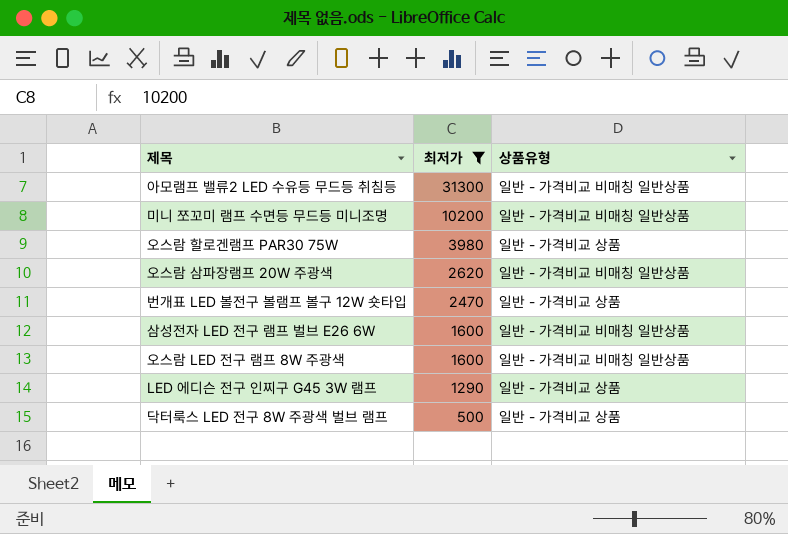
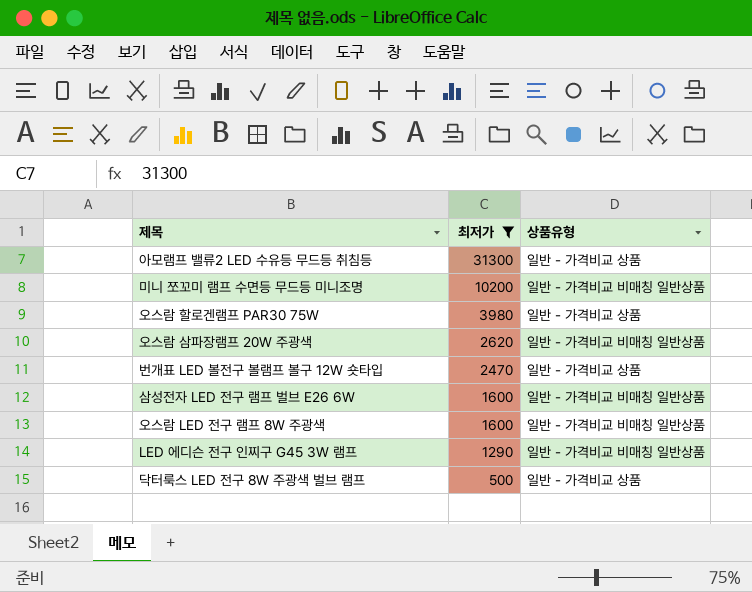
아모램프 밸류2 LED 수유등 무드등 취침등 | 상품유형: 일반 - 가격비교 비매칭 일반상품 -> 일반 - 가격비교 상품
LED 에디슨 전구 인찌구 G45 3W 램프 | 상품유형: 일반 - 가격비교 상품 -> 일반 - 가격비교 비매칭 일반상품

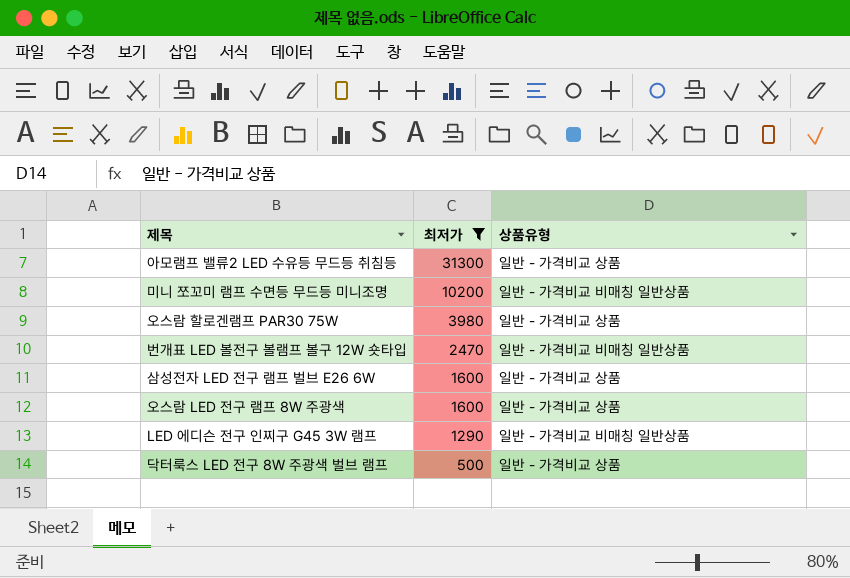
row 오스람 삼파장램프 20W 주광색: 2620 | 일반 - 가격비교 비매칭 일반상품 -> none
번개표 LED 볼전구 볼램프 볼구 12W 숏타입 | 상품유형: 일반 - 가격비교 상품 -> 일반 - 가격비교 비매칭 일반상품
삼성전자 LED 전구 램프 벌브 E26 6W | 상품유형: 일반 - 가격비교 비매칭 일반상품 -> 일반 - 가격비교 상품
오스람 LED 전구 램프 8W 주광색 | 상품유형: 일반 - 가격비교 비매칭 일반상품 -> 일반 - 가격비교 상품

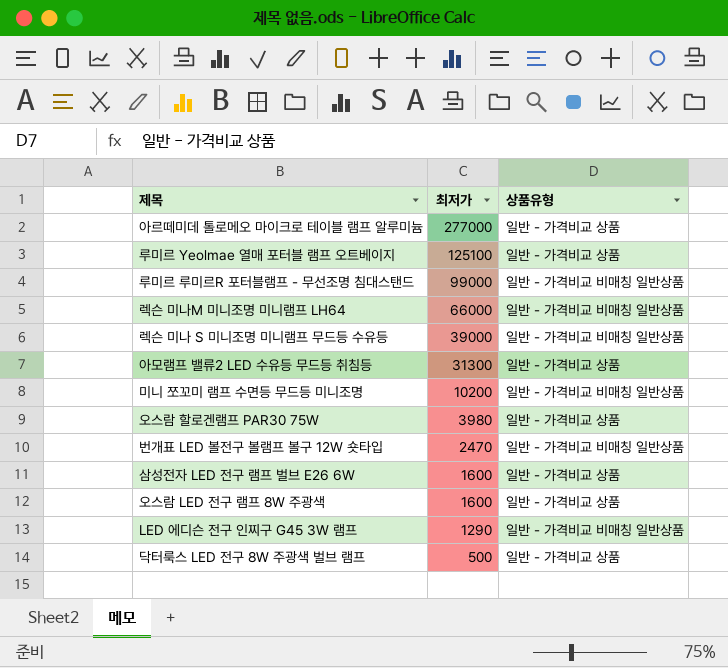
filter: 최저가 <= 31300 -> none

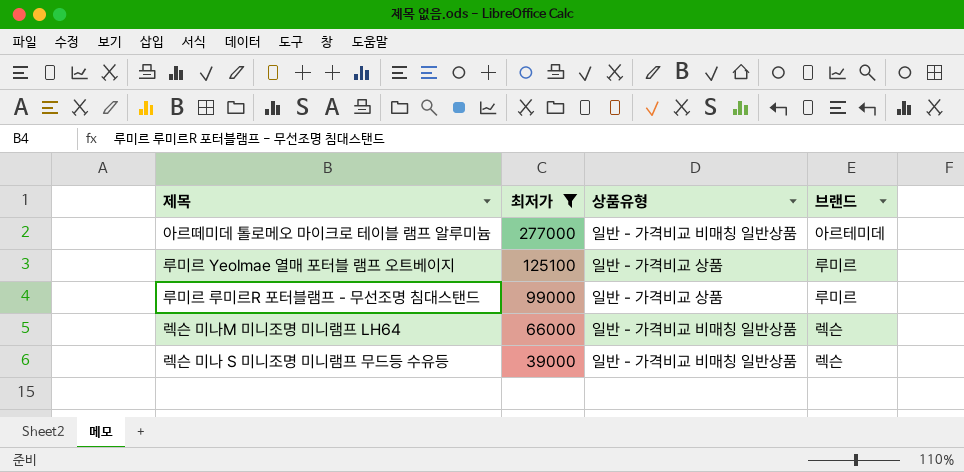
filter: none -> 최저가 >= 39000
column 브랜드 | position: none -> 4
아르떼미데 톨로메오 마이크로 테이블 램프 알루미늄 | 상품유형: 일반 - 가격비교 상품 -> 일반 - 가격비교 비매칭 일반상품
루미르 루미르R 포터블램프 - 무선조명 침대스탠드 | 상품유형: 일반 - 가격비교 비매칭 일반상품 -> 일반 - 가격비교 상품

